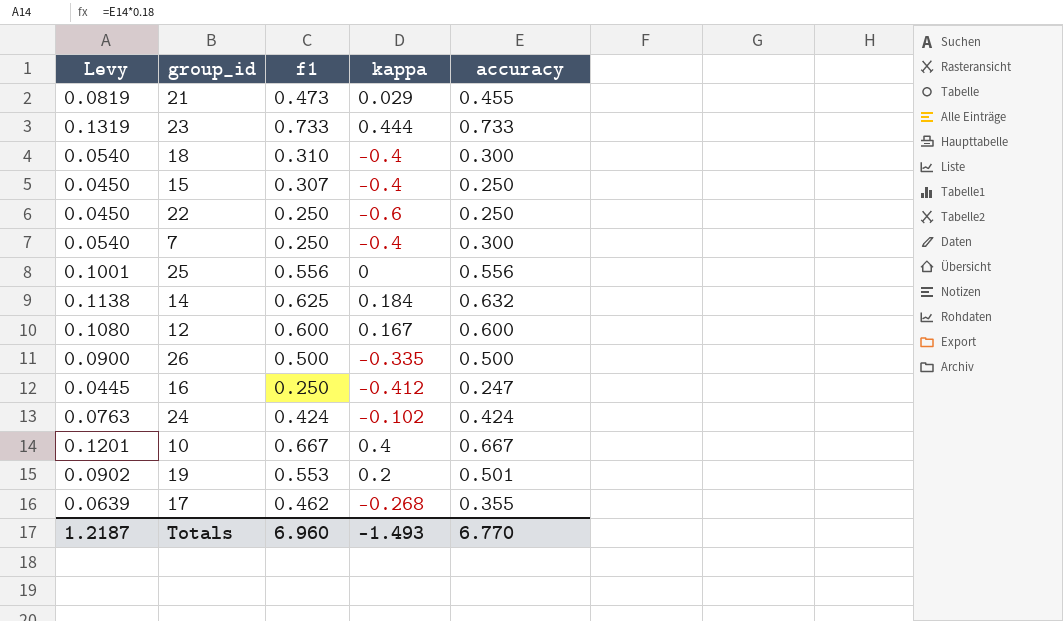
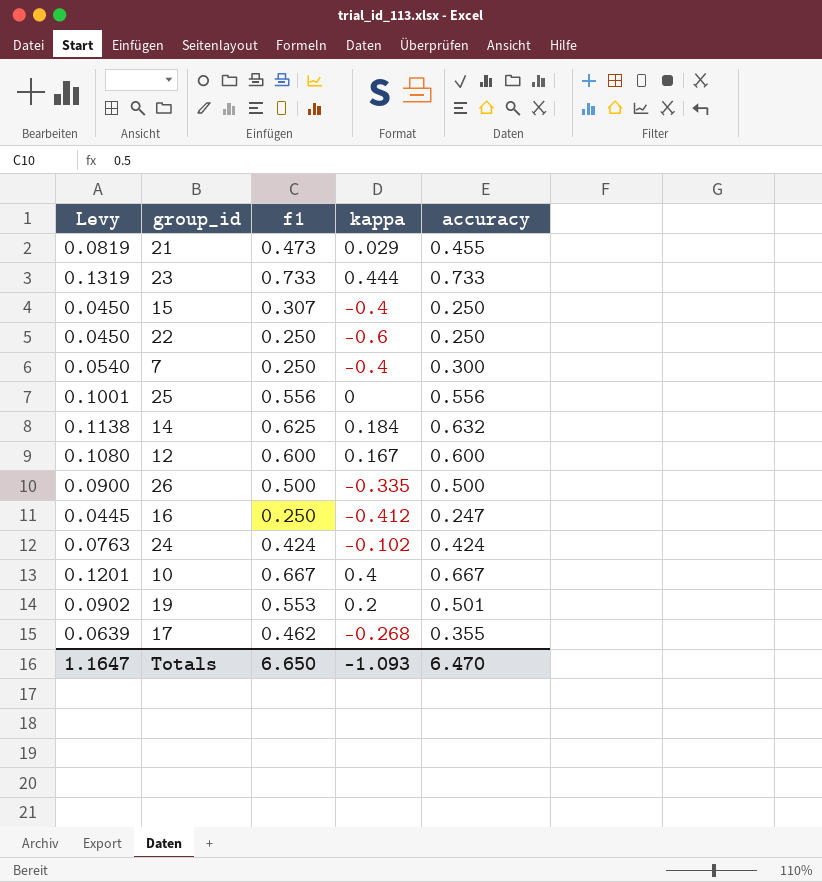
row 18: 0.0540 | 0.310 | -0.4 | 0.300 -> none
Totals | Levy: 1.2187 -> 1.1647
Totals | f1: 6.960 -> 6.650
Totals | kappa: -1.493 -> -1.093
Totals | accuracy: 6.770 -> 6.470

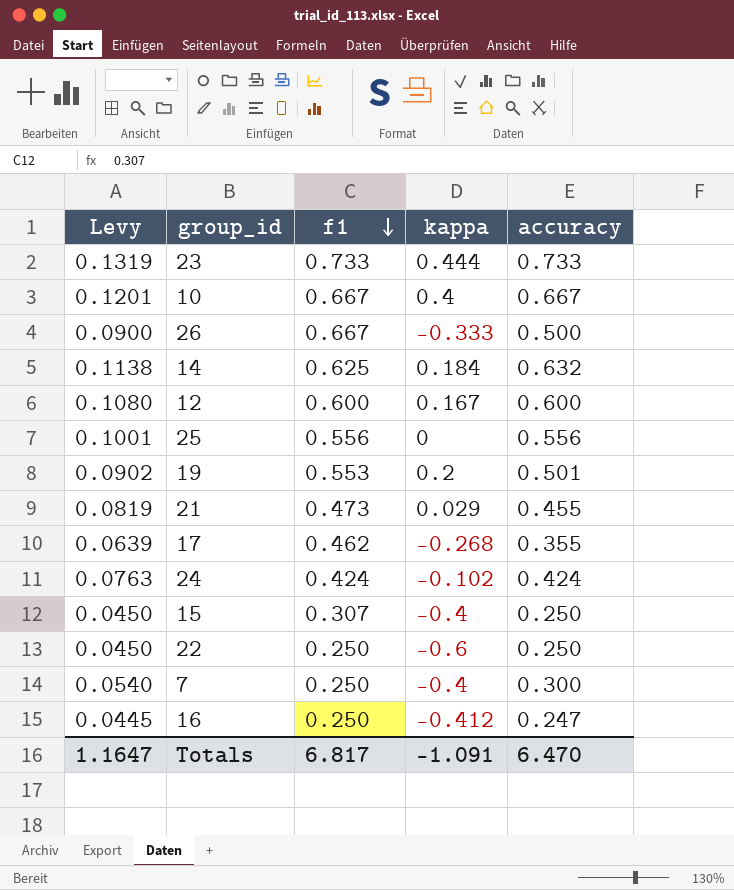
row order: none -> f1 descending
26 | f1: 0.500 -> 0.667
26 | kappa: -0.335 -> -0.333
Totals | f1: 6.650 -> 6.817
Totals | kappa: -1.093 -> -1.091

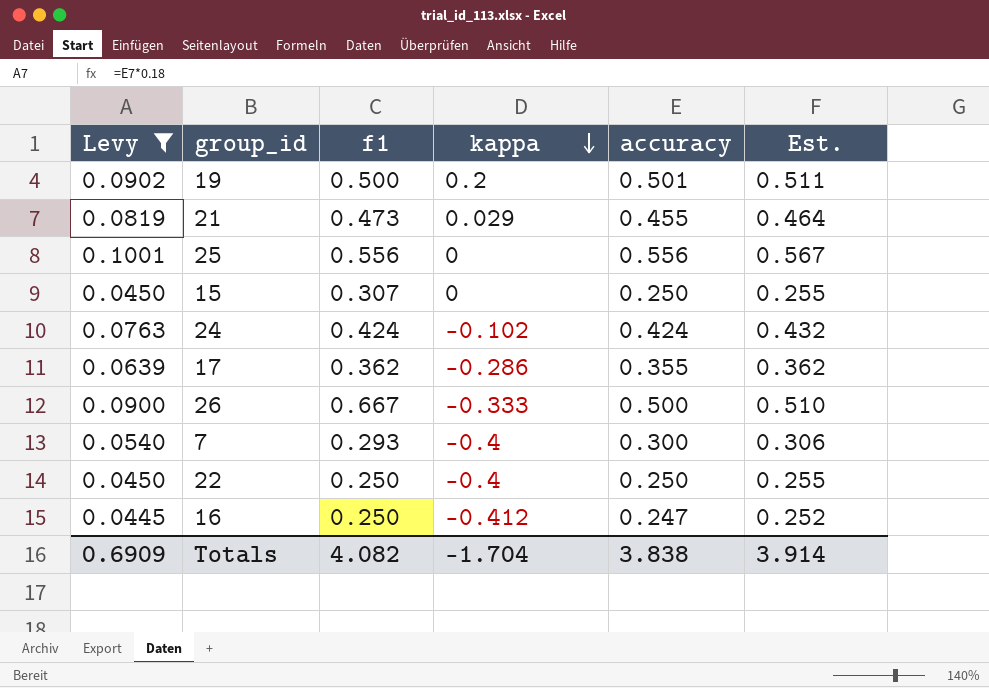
filter: none -> Levy <= 0.1001
row order: f1 descending -> kappa descending
column Est. | formula: none -> [accuracy] * 1.02
19 | f1: 0.553 -> 0.500
15 | kappa: -0.4 -> 0
17 | f1: 0.462 -> 0.362
17 | kappa: -0.268 -> -0.286
7 | f1: 0.250 -> 0.293
22 | kappa: -0.6 -> -0.4
Totals | Levy: 1.1647 -> 0.6909
Totals | f1: 6.817 -> 4.082
Totals | kappa: -1.091 -> -1.704
Totals | accuracy: 6.470 -> 3.838

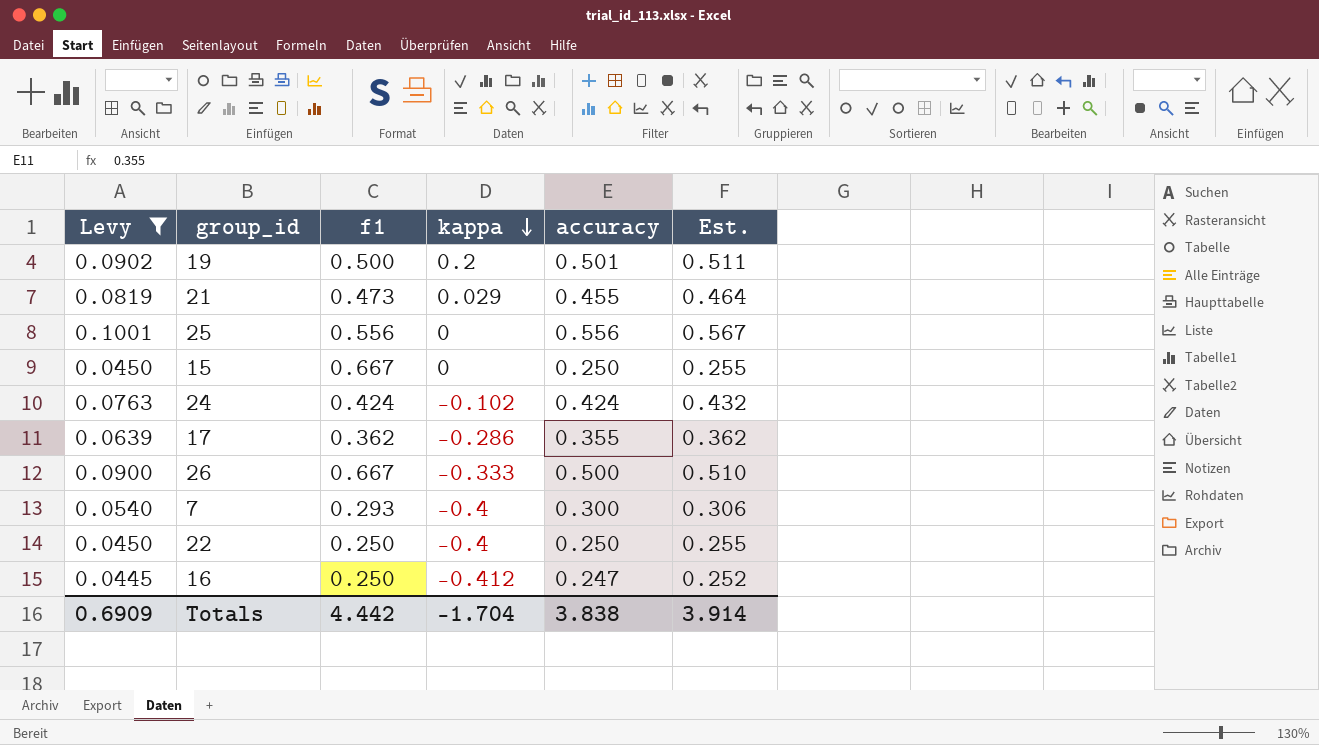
15 | f1: 0.307 -> 0.667
Totals | f1: 4.082 -> 4.442

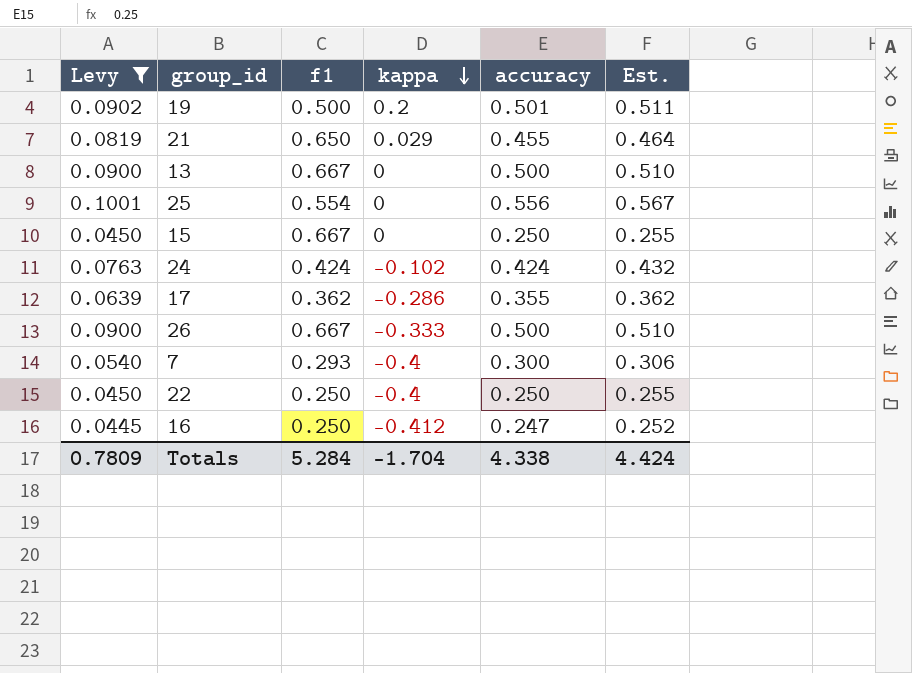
21 | f1: 0.473 -> 0.650
row 13: none -> 0.0900 | 0.667 | 0 | 0.500 | 0.510
25 | f1: 0.556 -> 0.554
Totals | Levy: 0.6909 -> 0.7809
Totals | f1: 4.442 -> 5.284
Totals | accuracy: 3.838 -> 4.338
Totals | Est.: 3.914 -> 4.424

